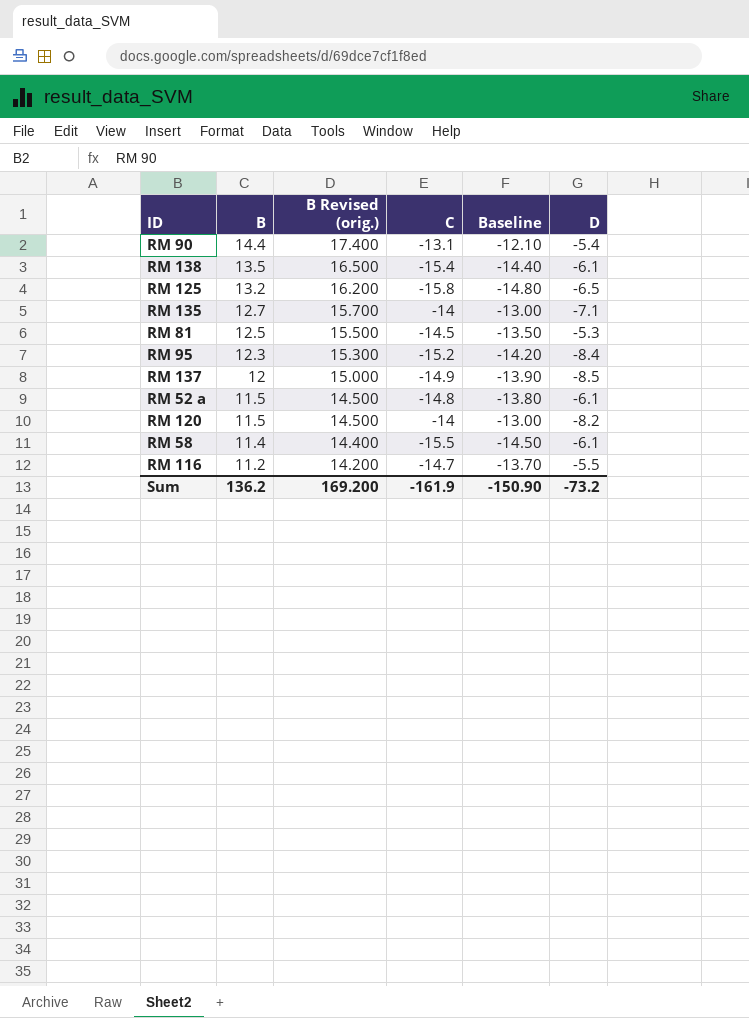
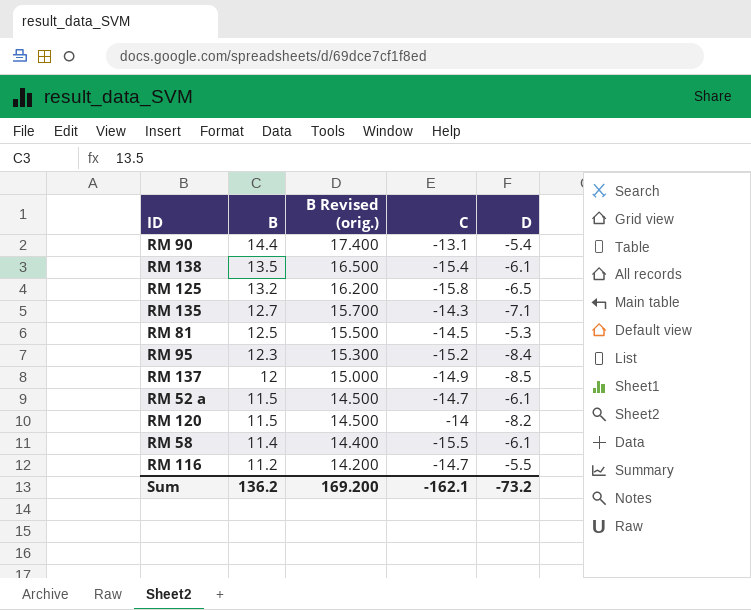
column Baseline | formula: [C] + 1 -> none
RM 135 | C: -14 -> -14.3
RM 52 a | C: -14.8 -> -14.7
Sum | C: -161.9 -> -162.1

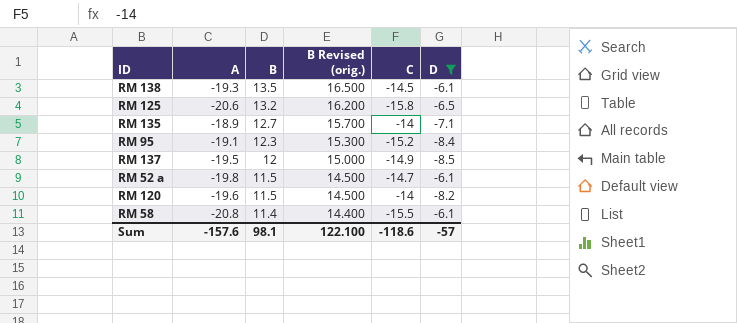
filter: none -> D <= -6.1
column A | position: none -> 2
RM 138 | C: -15.4 -> -14.5
RM 135 | C: -14.3 -> -14
Sum | B: 136.2 -> 98.1
Sum | B Revised (orig.): 169.200 -> 122.100
Sum | C: -162.1 -> -118.6
Sum | D: -73.2 -> -57

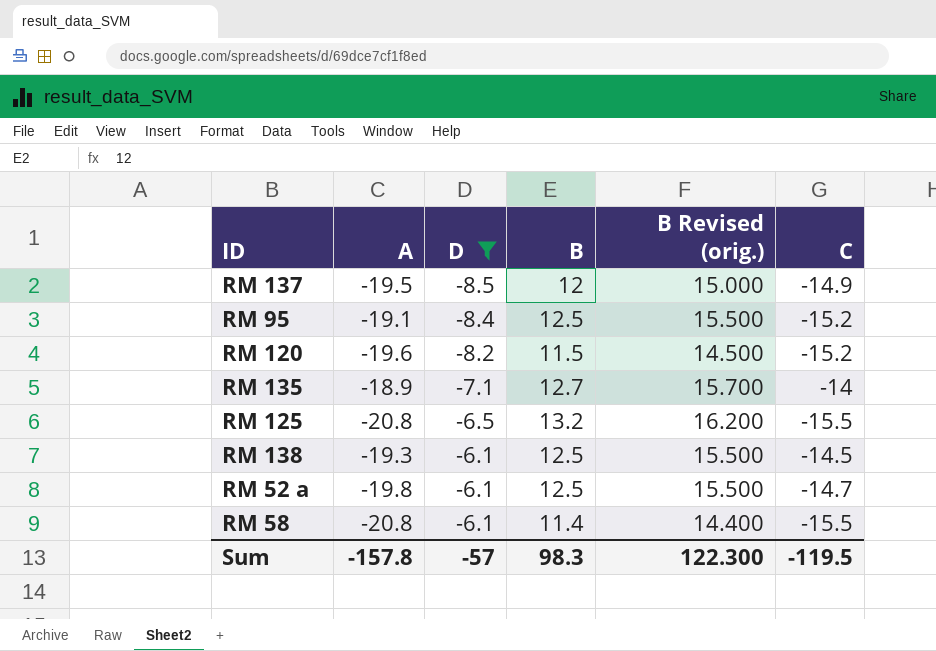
row order: B descending -> D ascending
column D | position: 6 -> 3
RM 95 | B: 12.3 -> 12.5
RM 95 | B Revised (orig.): 15.300 -> 15.500
RM 120 | C: -14 -> -15.2
RM 125 | A: -20.6 -> -20.8
RM 125 | C: -15.8 -> -15.5
RM 138 | B: 13.5 -> 12.5
RM 138 | B Revised (orig.): 16.500 -> 15.500
RM 52 a | B: 11.5 -> 12.5
RM 52 a | B Revised (orig.): 14.500 -> 15.500
Sum | A: -157.6 -> -157.8
Sum | B: 98.1 -> 98.3
Sum | B Revised (orig.): 122.100 -> 122.300
Sum | C: -118.6 -> -119.5

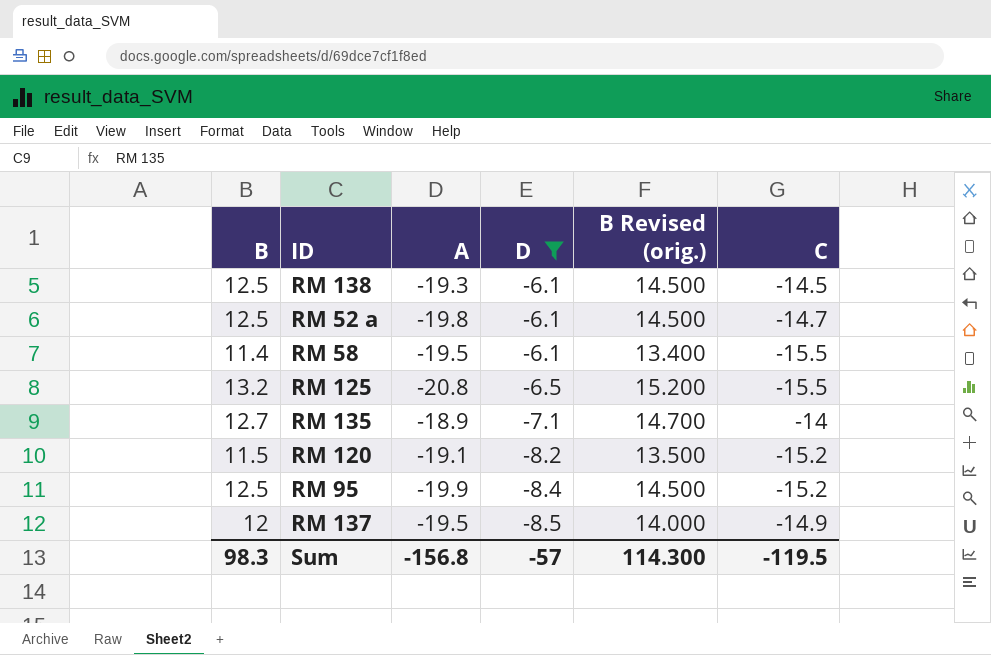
row order: D ascending -> D descending
column B | position: 4 -> 1
column B Revised (orig.) | formula: [B] + 3 -> [B] + 2
RM 58 | A: -20.8 -> -19.5
RM 120 | A: -19.6 -> -19.1
RM 95 | A: -19.1 -> -19.9
Sum | A: -157.8 -> -156.8
Sum | B Revised (orig.): 122.300 -> 114.300

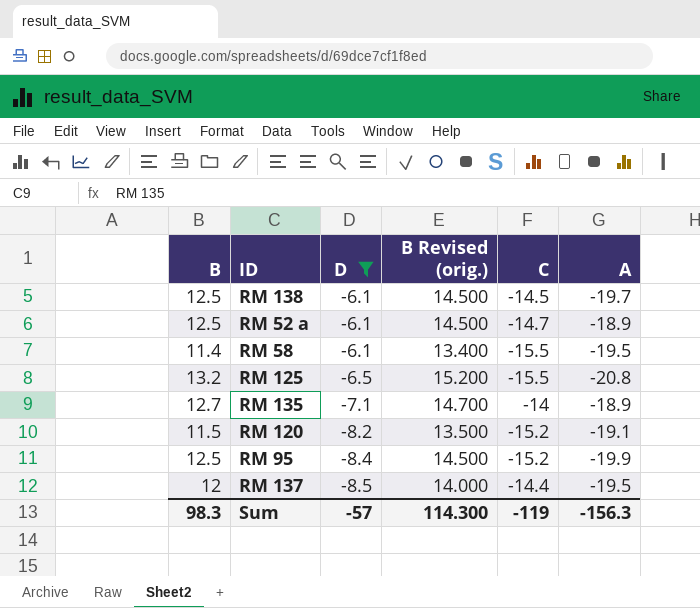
column A | position: 3 -> 6
RM 138 | A: -19.3 -> -19.7
RM 52 a | A: -19.8 -> -18.9
RM 137 | C: -14.9 -> -14.4
Sum | C: -119.5 -> -119
Sum | A: -156.8 -> -156.3

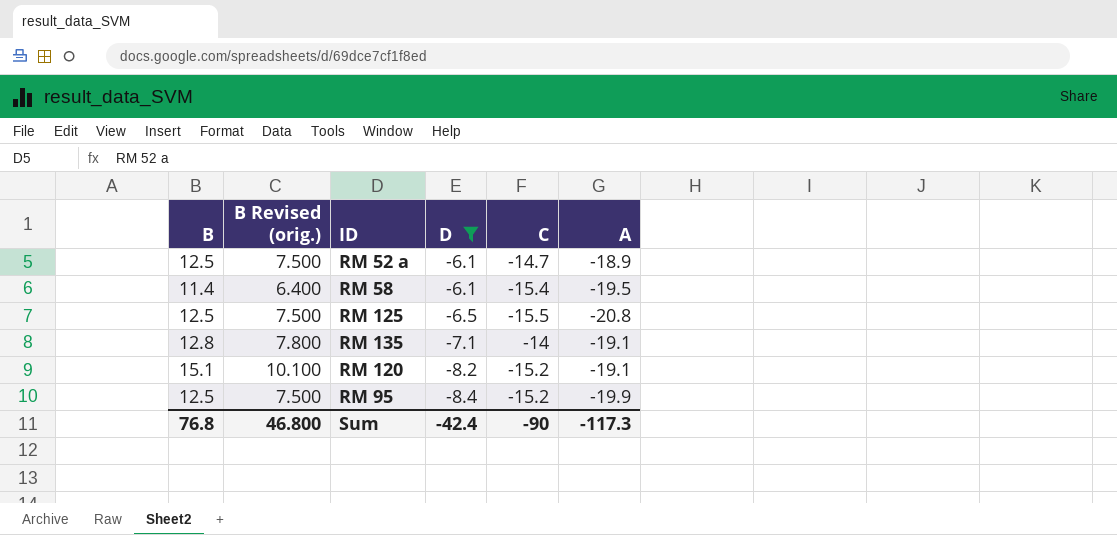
column B Revised (orig.) | formula: [B] + 2 -> [B] - 5
column B Revised (orig.) | position: 4 -> 2
row RM 138: 12.5 | -6.1 | 14.500 | -14.5 | -19.7 -> none
row RM 137: 12 | -8.5 | 14.000 | -14.4 | -19.5 -> none
RM 58 | C: -15.5 -> -15.4
RM 125 | B: 13.2 -> 12.5
RM 135 | B: 12.7 -> 12.8
RM 135 | A: -18.9 -> -19.1
RM 120 | B: 11.5 -> 15.1
Sum | B: 98.3 -> 76.8
Sum | B Revised (orig.): 114.300 -> 46.800
Sum | D: -57 -> -42.4
Sum | C: -119 -> -90
Sum | A: -156.3 -> -117.3

